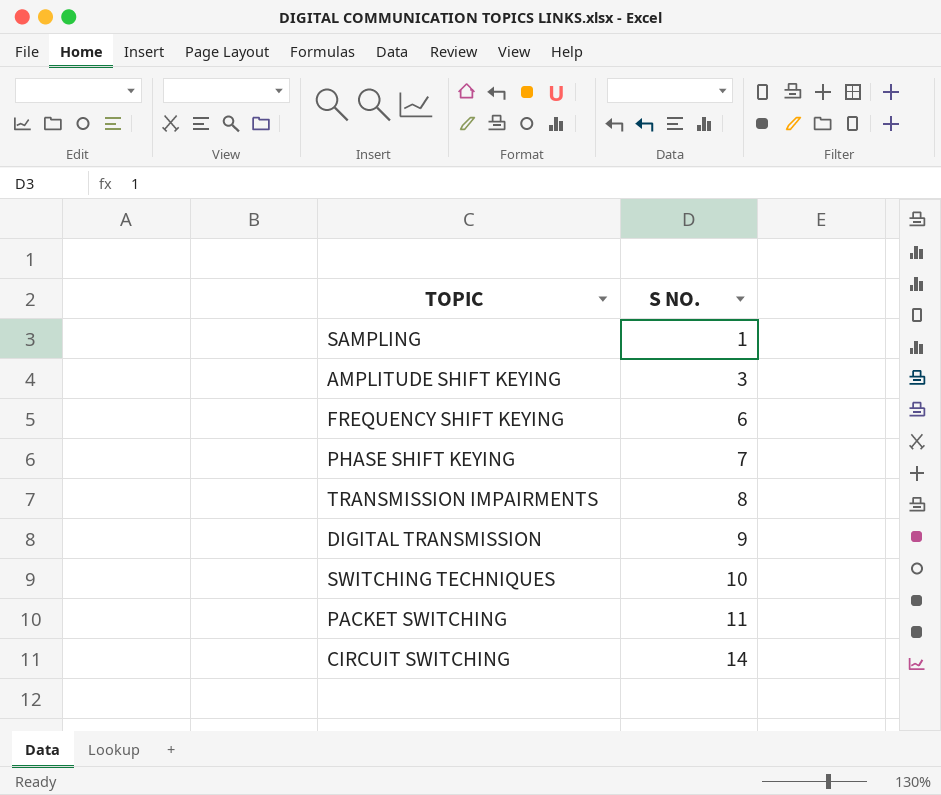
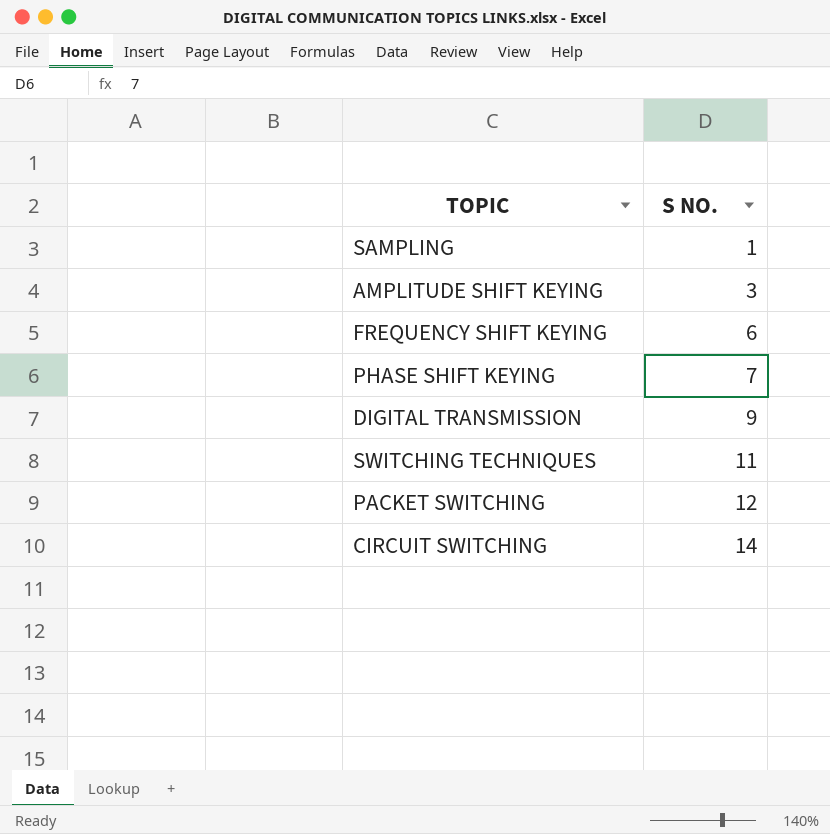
row TRANSMISSION IMPAIRMENTS: 8 -> none
SWITCHING TECHNIQUES | S NO.: 10 -> 11
PACKET SWITCHING | S NO.: 11 -> 12

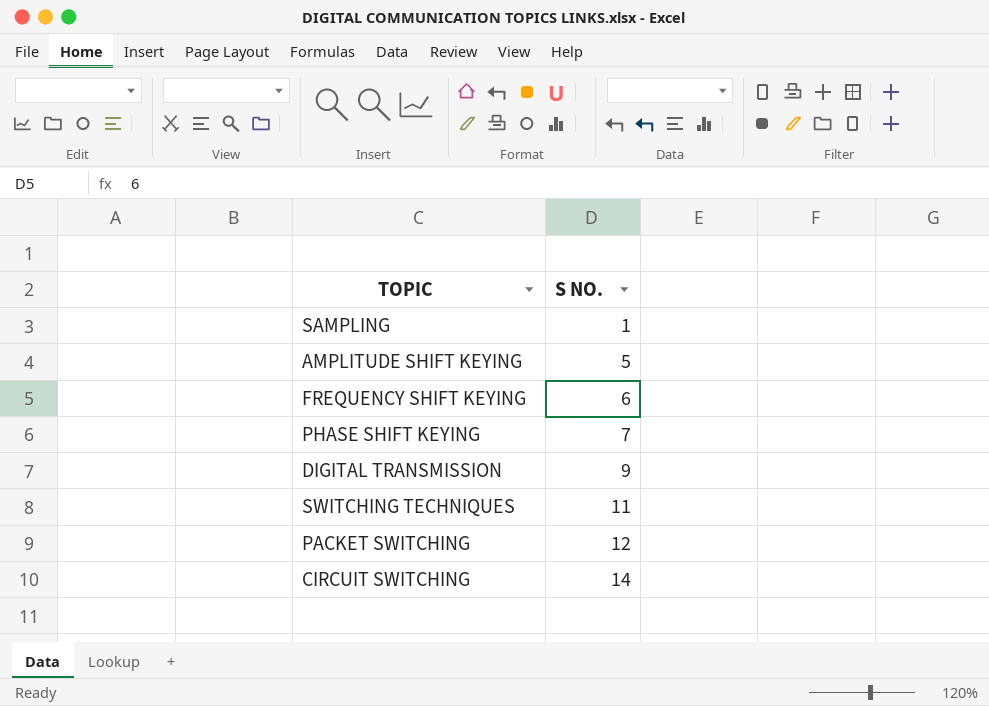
AMPLITUDE SHIFT KEYING | S NO.: 3 -> 5

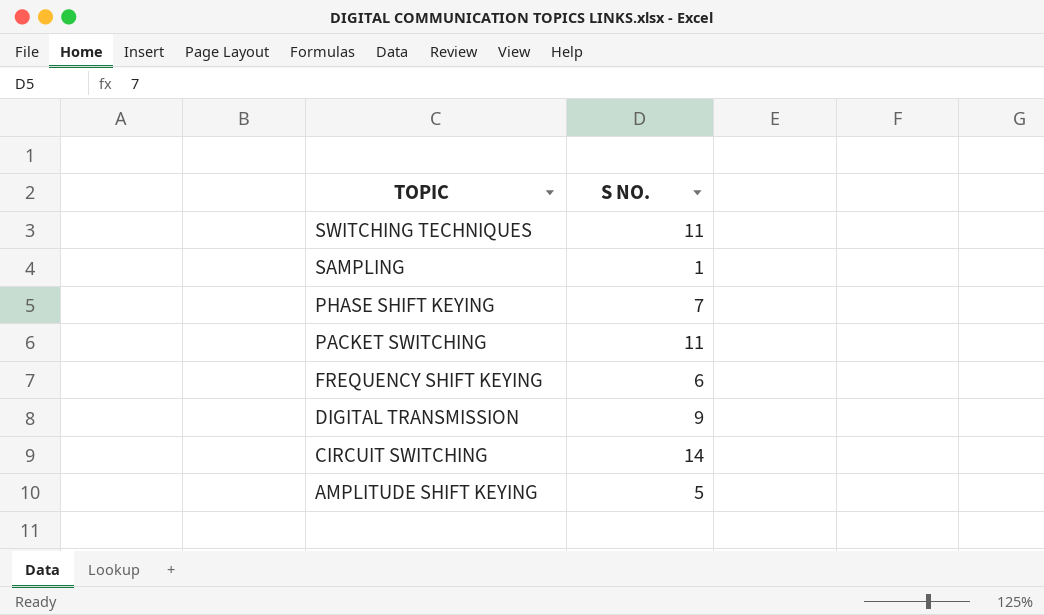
row order: S NO. ascending -> TOPIC descending
PACKET SWITCHING | S NO.: 12 -> 11

